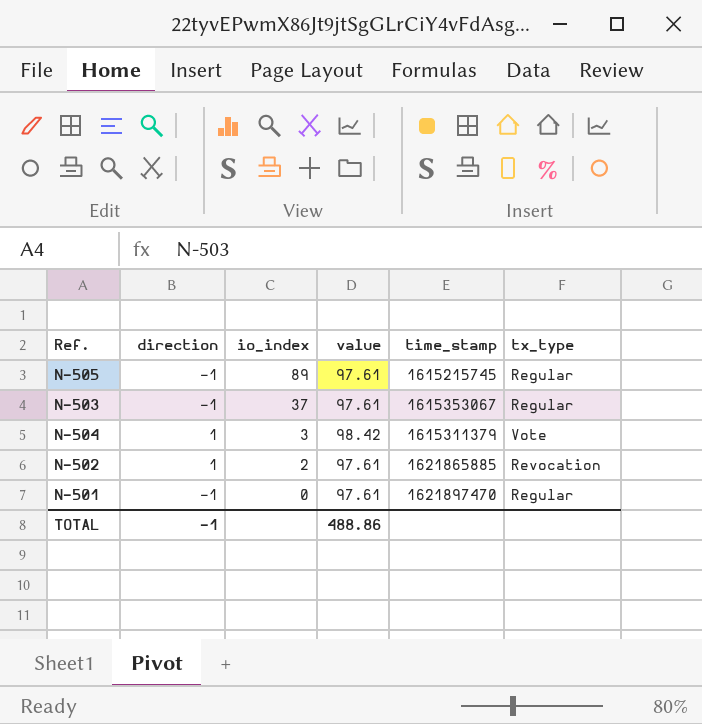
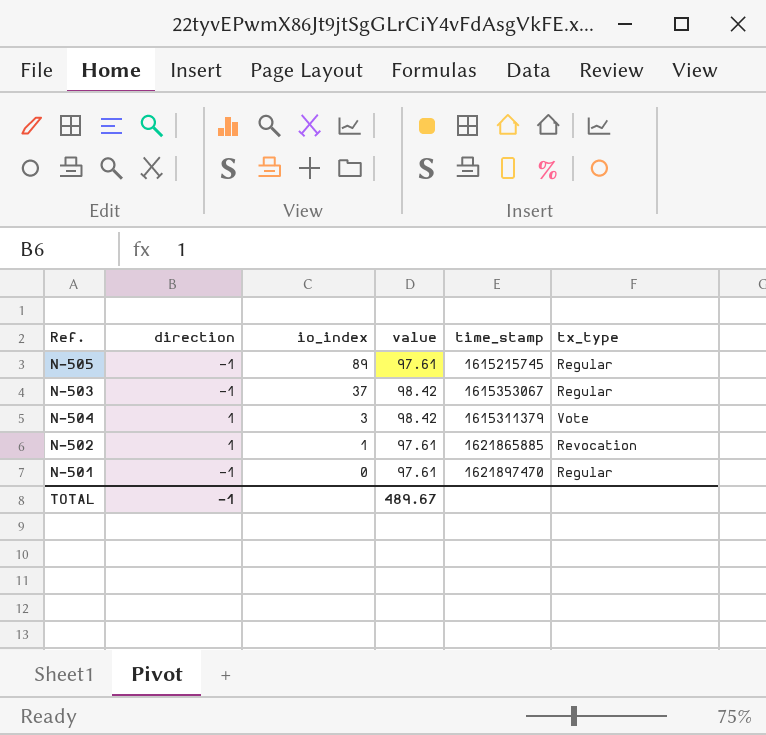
N-503 | value: 97.61 -> 98.42
N-502 | io_index: 2 -> 1
TOTAL | value: 488.86 -> 489.67

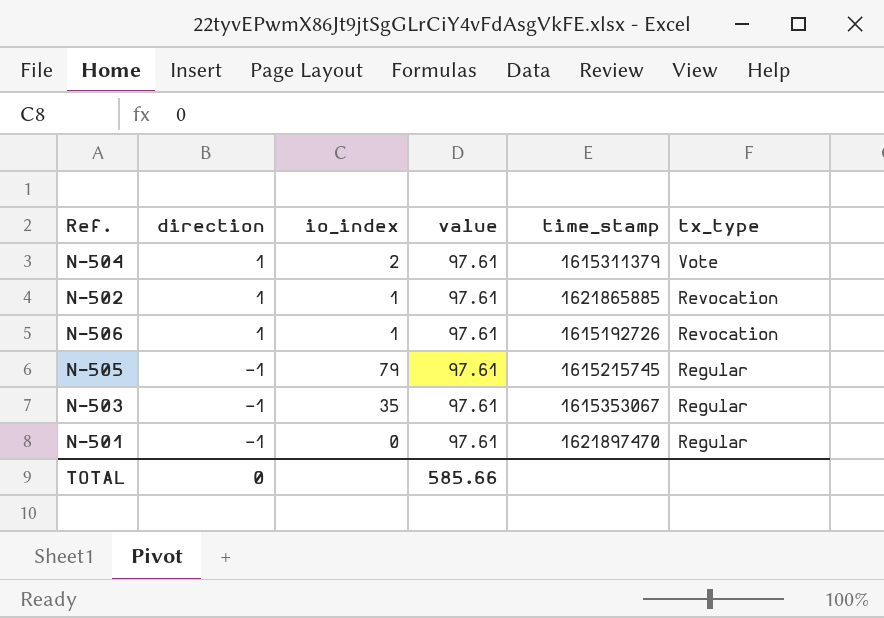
row order: io_index descending -> direction descending
N-504 | io_index: 3 -> 2
N-504 | value: 98.42 -> 97.61
row N-506: none -> 1 | 1 | 97.61 | 1615192726 | Revocation
N-505 | io_index: 89 -> 79
N-503 | io_index: 37 -> 35
N-503 | value: 98.42 -> 97.61
TOTAL | direction: -1 -> 0
TOTAL | value: 489.67 -> 585.66

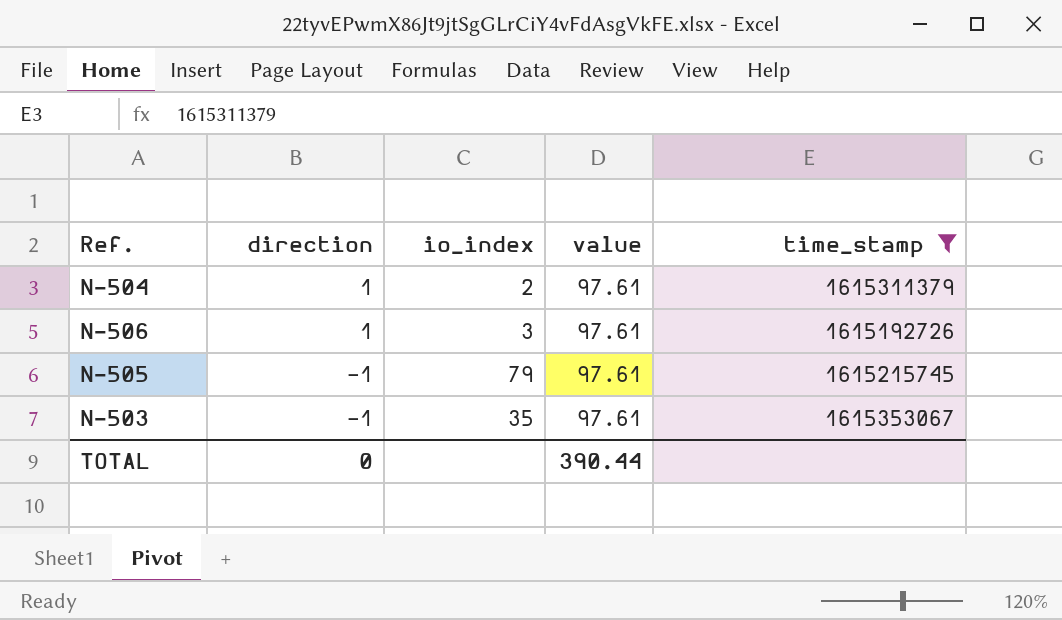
filter: none -> time_stamp <= 1615353067
column tx_type | position: 6 -> none
N-506 | io_index: 1 -> 3
TOTAL | value: 585.66 -> 390.44

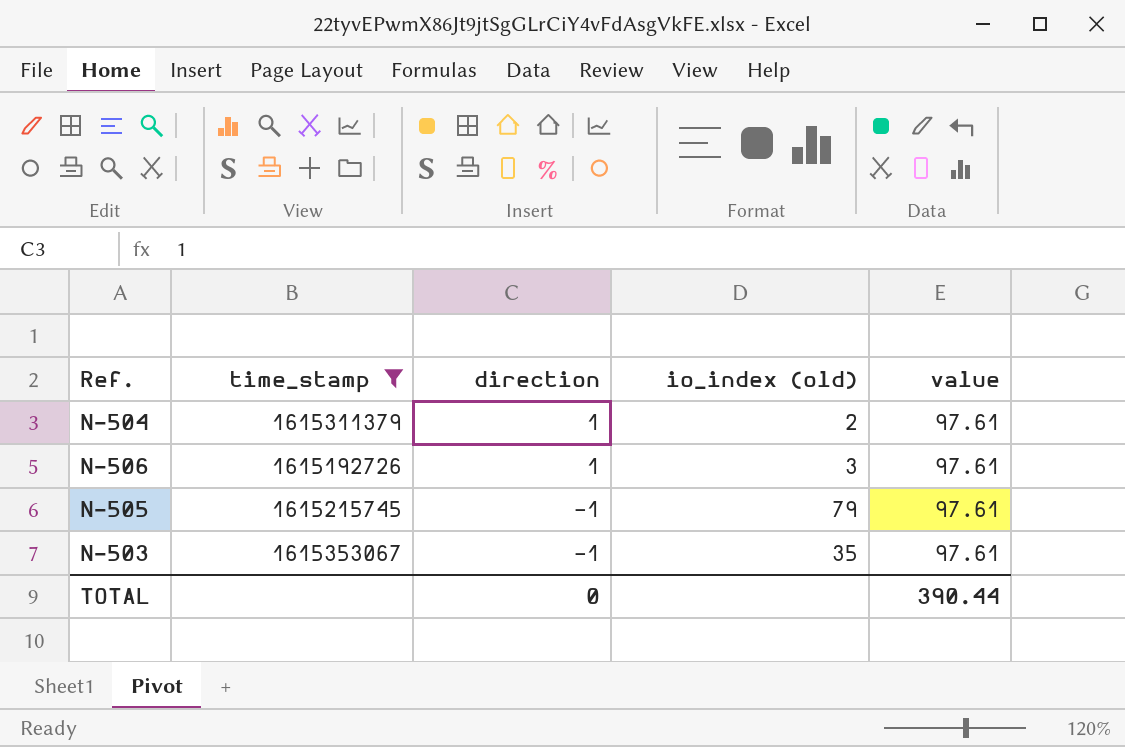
column time_stamp | position: 5 -> 2
column name: io_index -> io_index (old)

